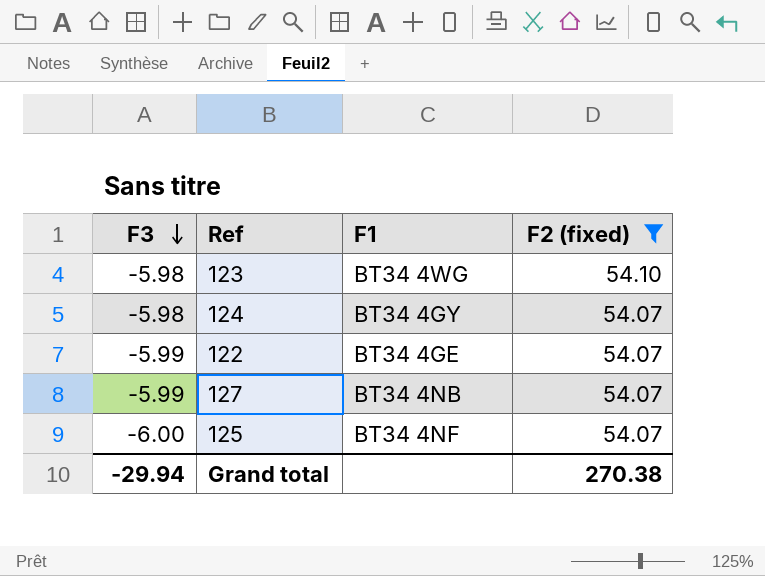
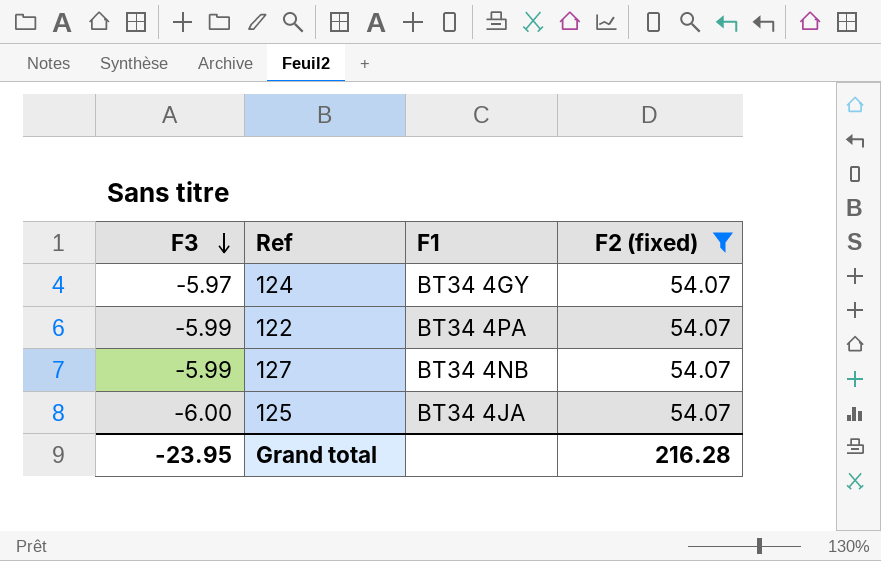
row 123: -5.98 | BT34 4WG | 54.10 -> none
124 | F3: -5.98 -> -5.97
122 | F1: BT34 4GE -> BT34 4PA
125 | F1: BT34 4NF -> BT34 4JA
Grand total | F3: -29.94 -> -23.95
Grand total | F2 (fixed): 270.38 -> 216.28

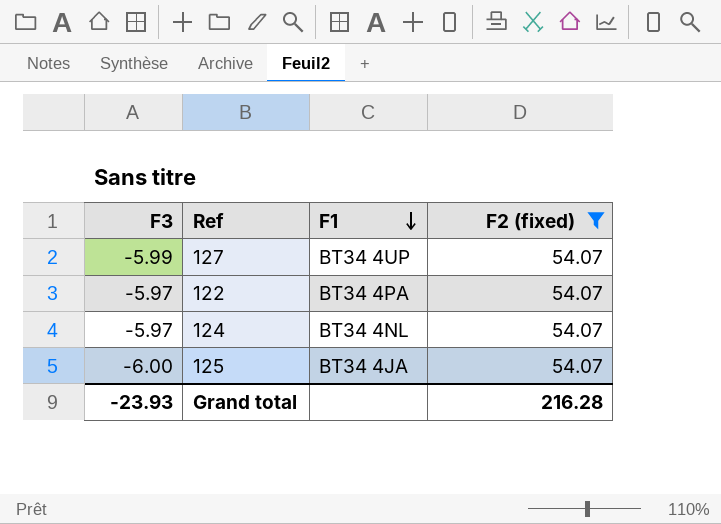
row order: F3 descending -> F1 descending
127 | F1: BT34 4NB -> BT34 4UP
122 | F3: -5.99 -> -5.97
124 | F1: BT34 4GY -> BT34 4NL
Grand total | F3: -23.95 -> -23.93

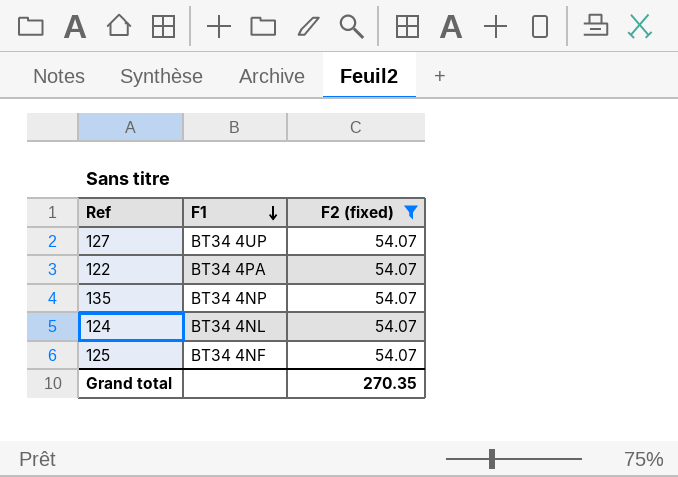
column F3 | position: 1 -> none
row 135: none -> BT34 4NP | 54.07
125 | F1: BT34 4JA -> BT34 4NF
Grand total | F2 (fixed): 216.28 -> 270.35

